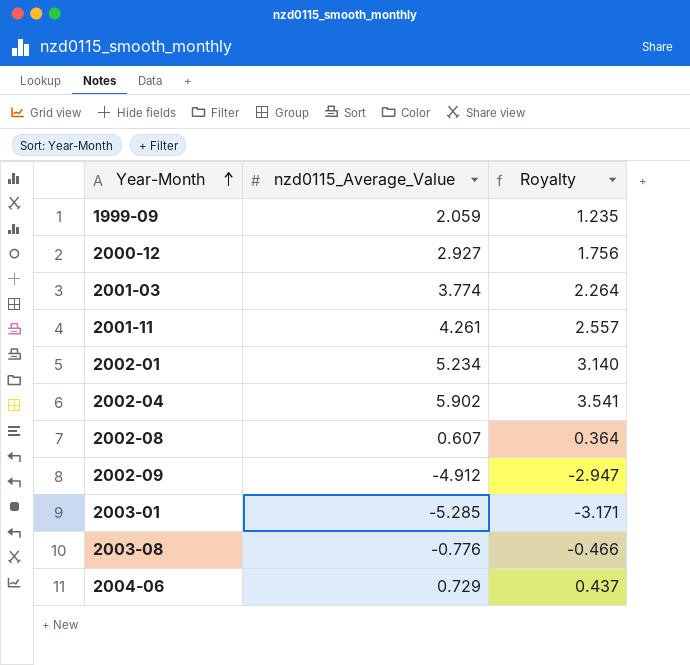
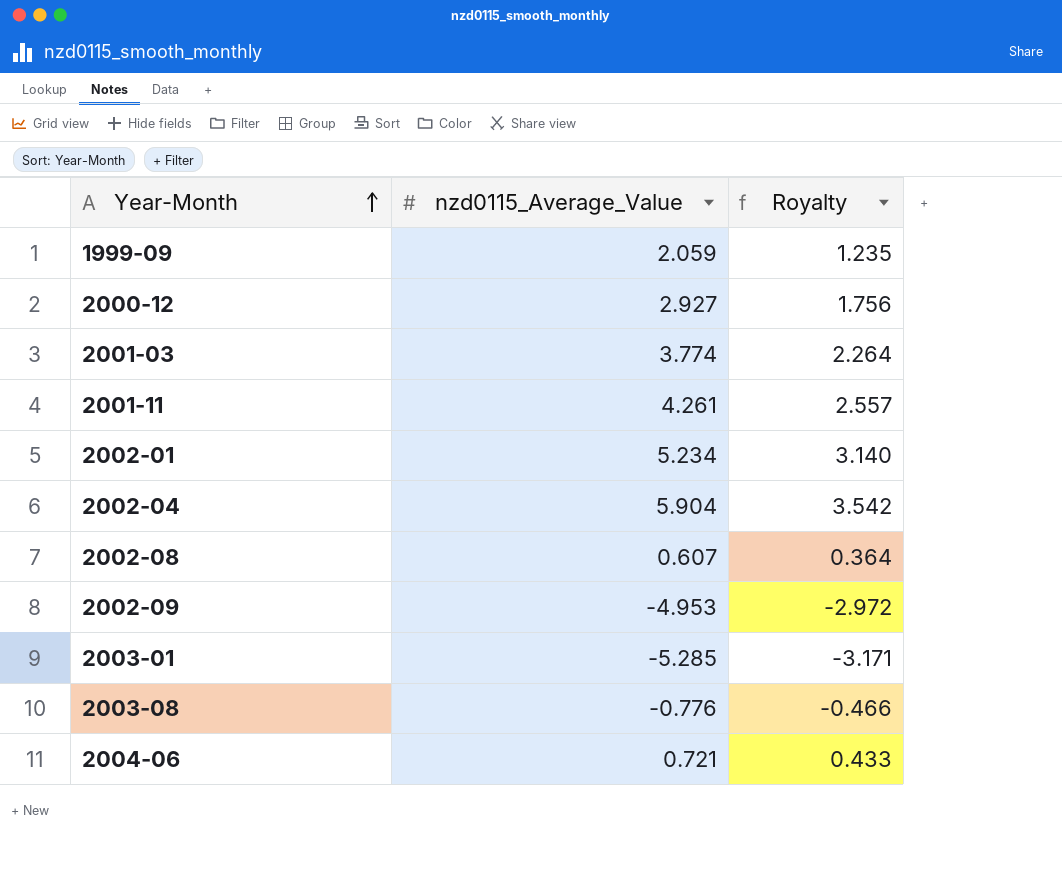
2002-04 | nzd0115_Average_Value: 5.902 -> 5.904
2002-04 | Royalty: 3.541 -> 3.542
2002-09 | nzd0115_Average_Value: -4.912 -> -4.953
2002-09 | Royalty: -2.947 -> -2.972
2004-06 | nzd0115_Average_Value: 0.729 -> 0.721
2004-06 | Royalty: 0.437 -> 0.433

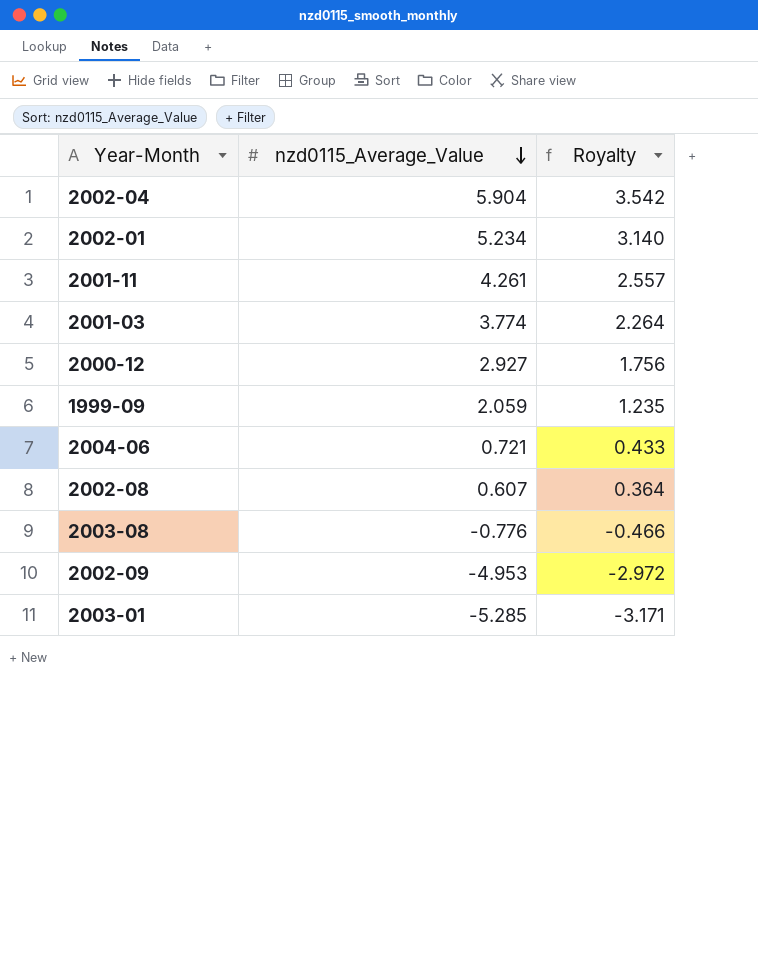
row order: Year-Month ascending -> nzd0115_Average_Value descending

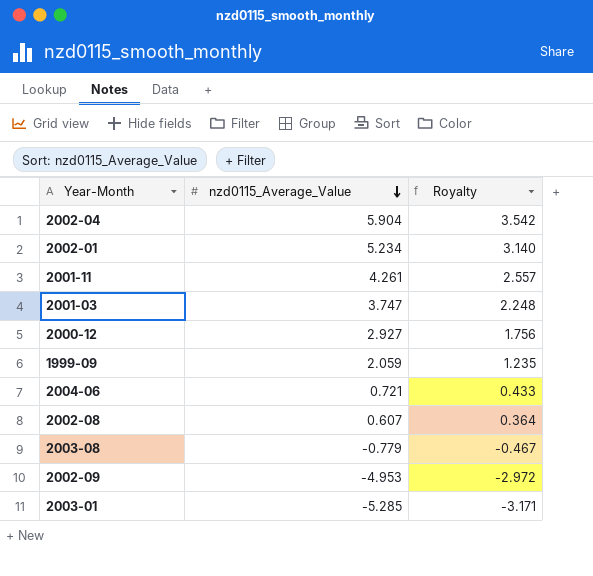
2001-03 | nzd0115_Average_Value: 3.774 -> 3.747
2001-03 | Royalty: 2.264 -> 2.248
2003-08 | nzd0115_Average_Value: -0.776 -> -0.779
2003-08 | Royalty: -0.466 -> -0.467

